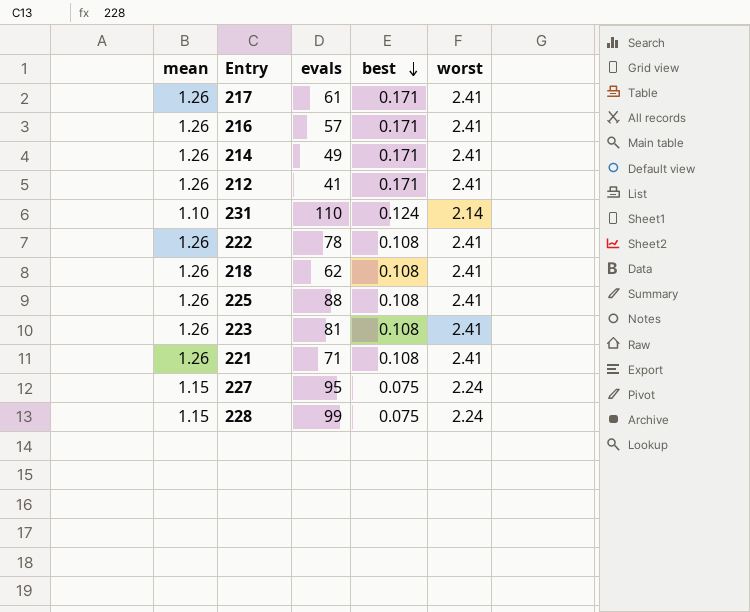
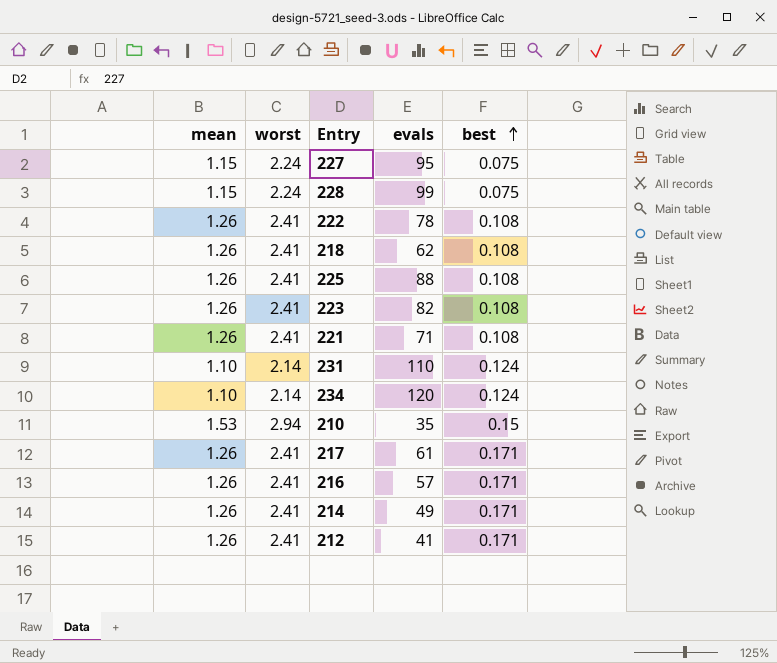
row order: best descending -> best ascending
column worst | position: 5 -> 2
223 | evals: 81 -> 82
row 234: none -> 1.10 | 2.14 | 120 | 0.124
row 210: none -> 1.53 | 2.94 | 35 | 0.15

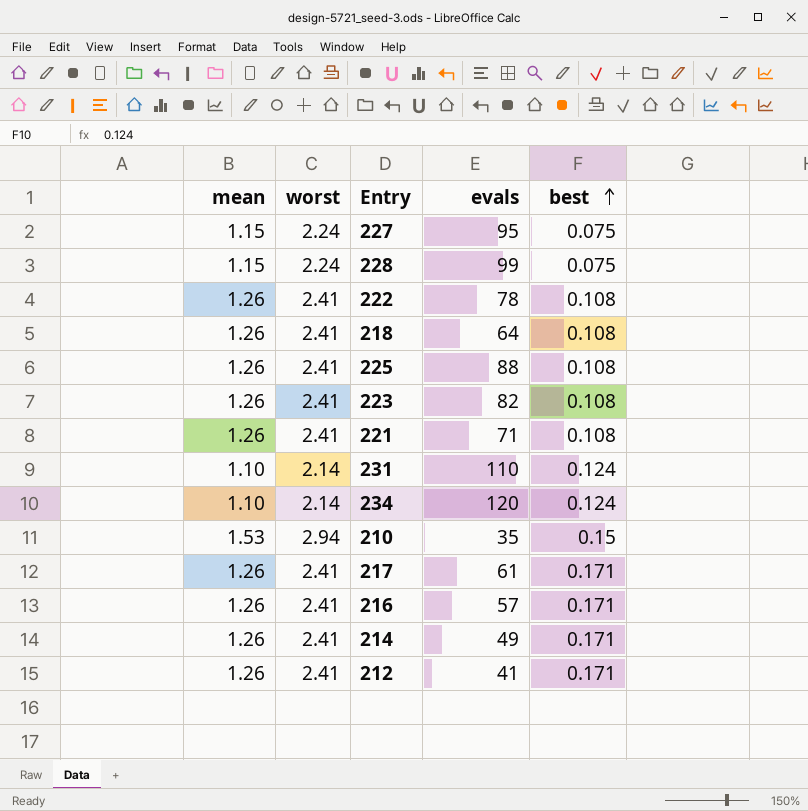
218 | evals: 62 -> 64

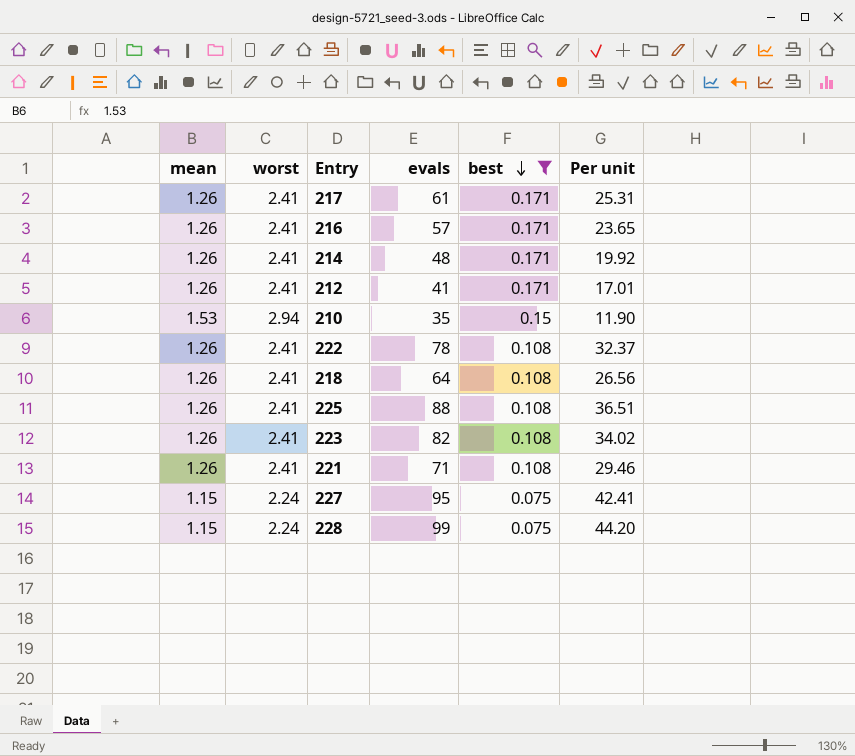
filter: none -> best != 0.124
row order: best ascending -> best descending
column Per unit | formula: none -> [evals] / [worst]
214 | evals: 49 -> 48

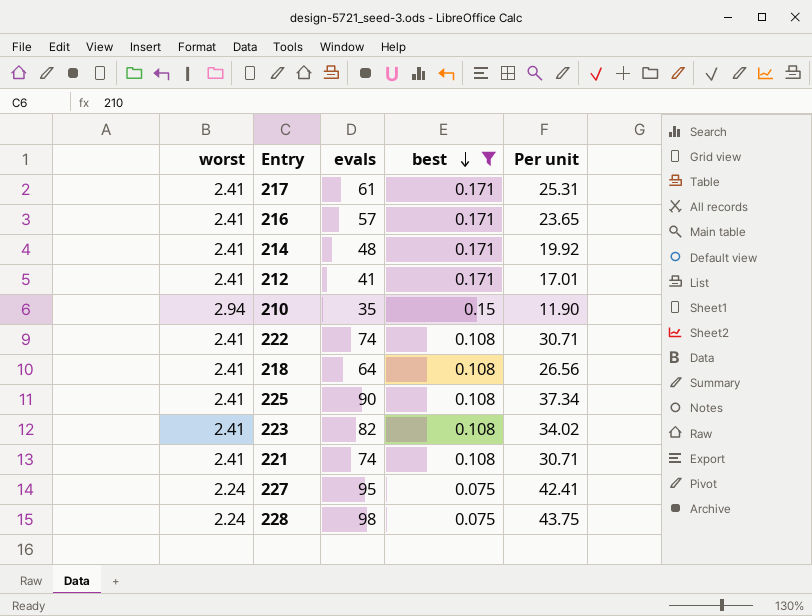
column mean | position: 1 -> none
222 | evals: 78 -> 74
222 | Per unit: 32.37 -> 30.71
225 | evals: 88 -> 90
225 | Per unit: 36.51 -> 37.34
221 | evals: 71 -> 74
221 | Per unit: 29.46 -> 30.71
228 | evals: 99 -> 98
228 | Per unit: 44.20 -> 43.75

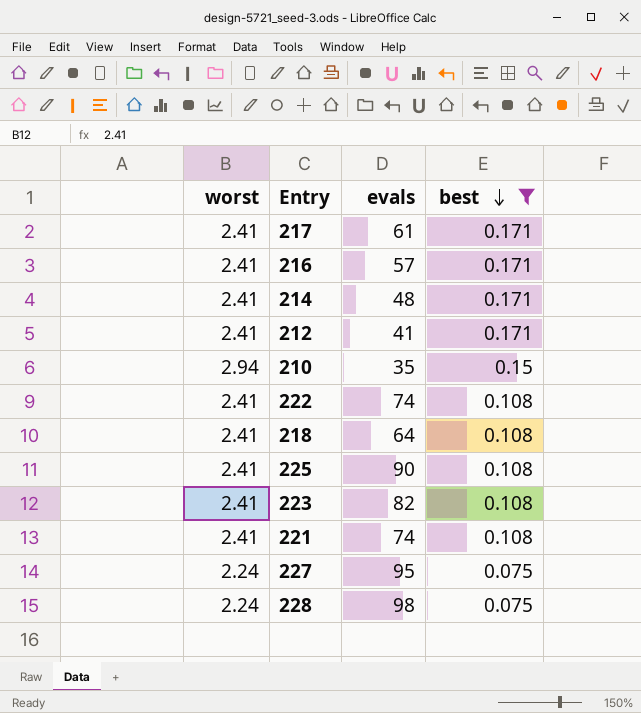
column Per unit | formula: [evals] / [worst] -> none

